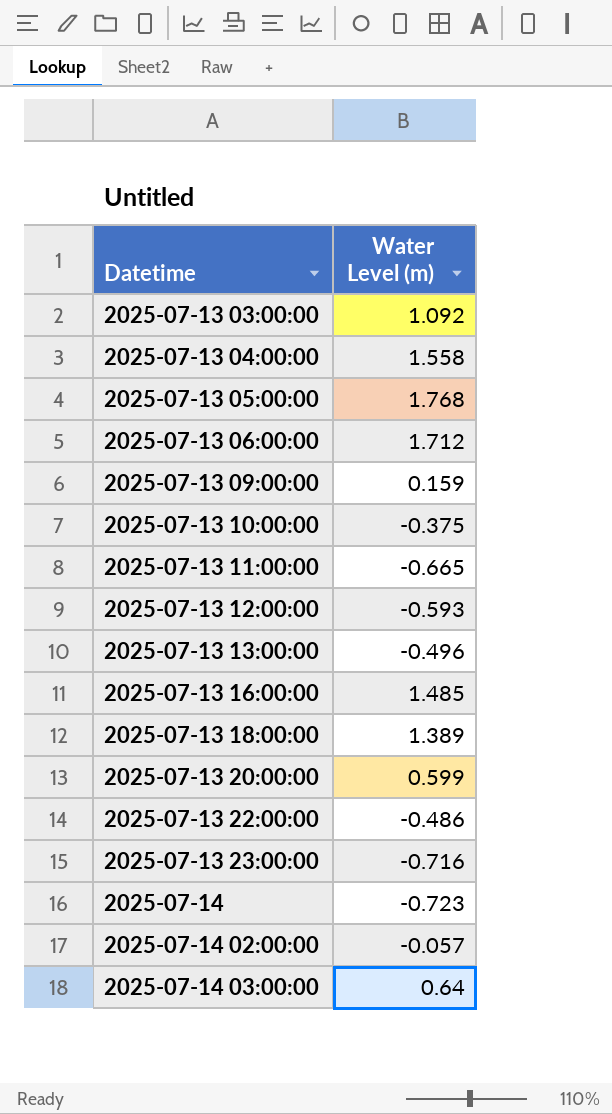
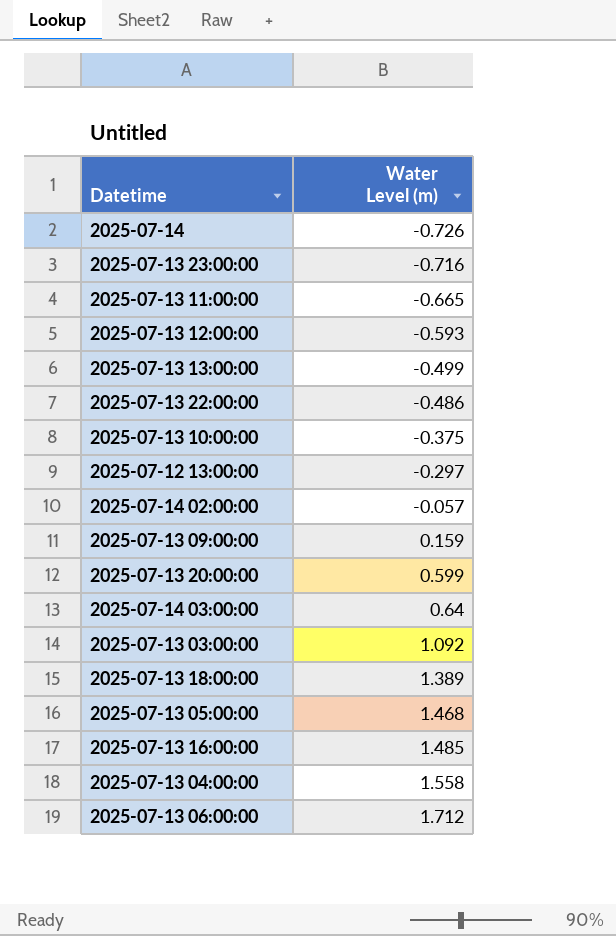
row order: Datetime ascending -> Water Level (m) ascending
2025-07-14 | Water Level (m): -0.723 -> -0.726
2025-07-13 13:00:00 | Water Level (m): -0.496 -> -0.499
row 2025-07-12 13:00:00: none -> -0.297
2025-07-13 05:00:00 | Water Level (m): 1.768 -> 1.468

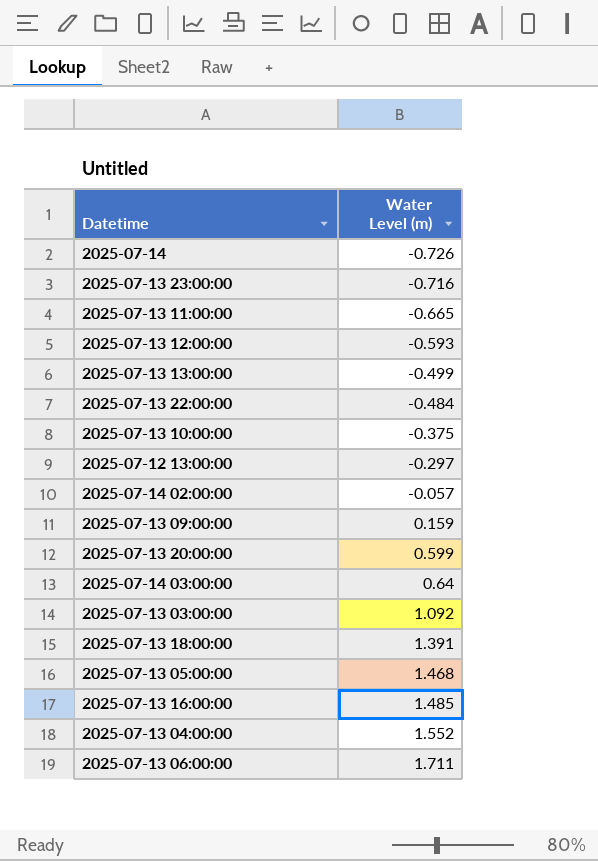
2025-07-13 22:00:00 | Water Level (m): -0.486 -> -0.484
2025-07-13 18:00:00 | Water Level (m): 1.389 -> 1.391
2025-07-13 04:00:00 | Water Level (m): 1.558 -> 1.552
2025-07-13 06:00:00 | Water Level (m): 1.712 -> 1.711

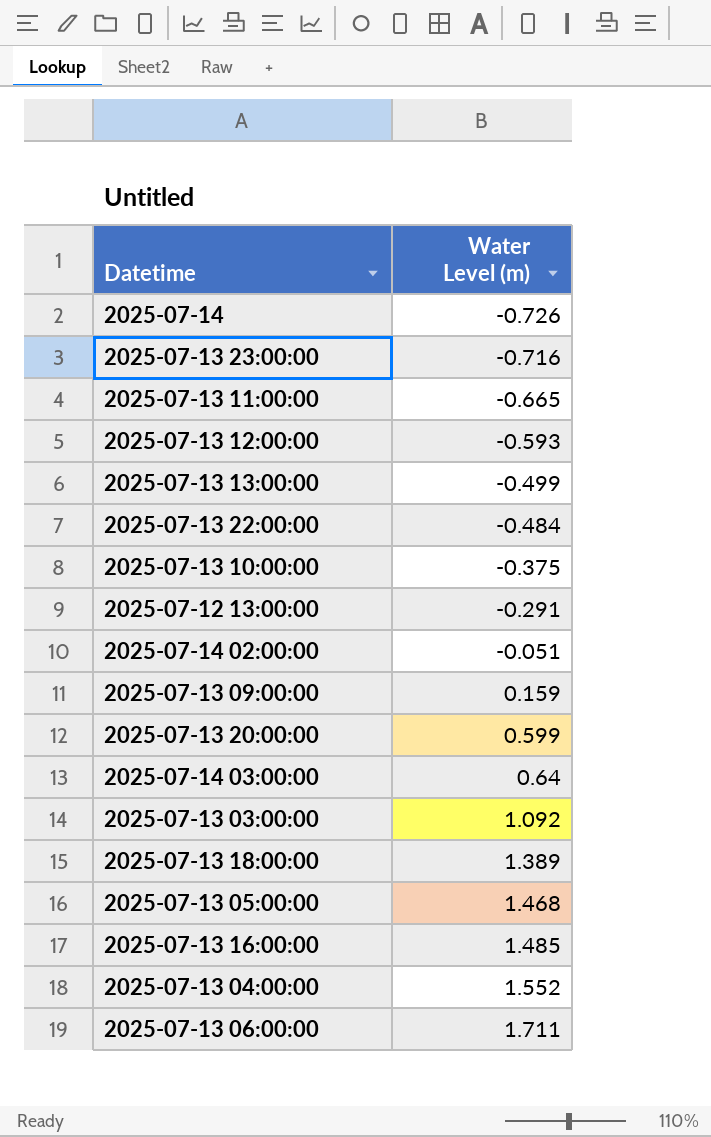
2025-07-12 13:00:00 | Water Level (m): -0.297 -> -0.291
2025-07-14 02:00:00 | Water Level (m): -0.057 -> -0.051
2025-07-13 18:00:00 | Water Level (m): 1.391 -> 1.389

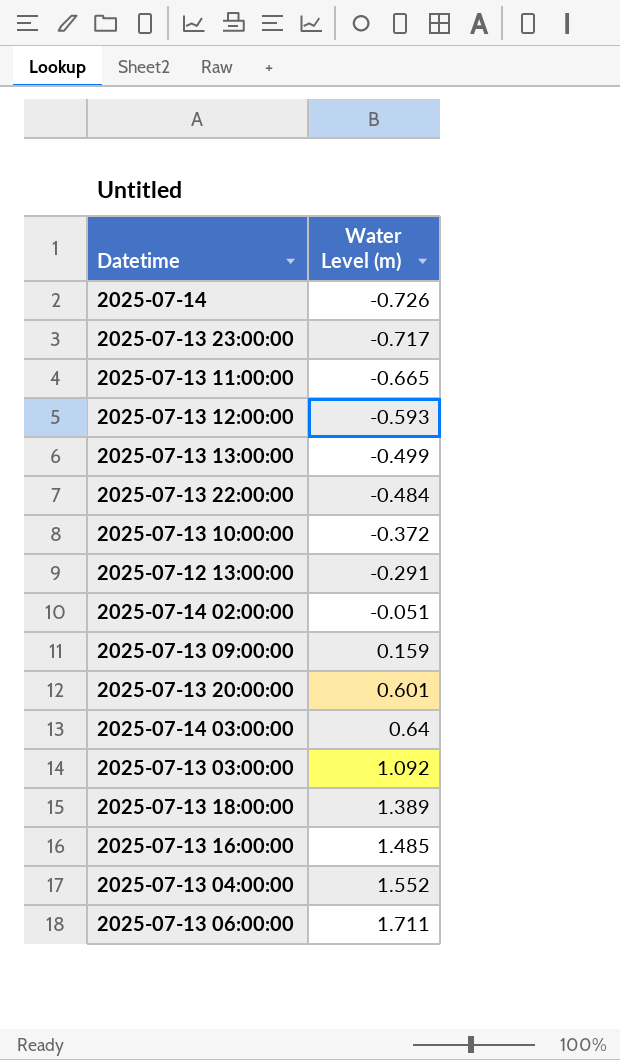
row 2025-07-13 05:00:00: 1.468 -> none
2025-07-13 23:00:00 | Water Level (m): -0.716 -> -0.717
2025-07-13 10:00:00 | Water Level (m): -0.375 -> -0.372
2025-07-13 20:00:00 | Water Level (m): 0.599 -> 0.601

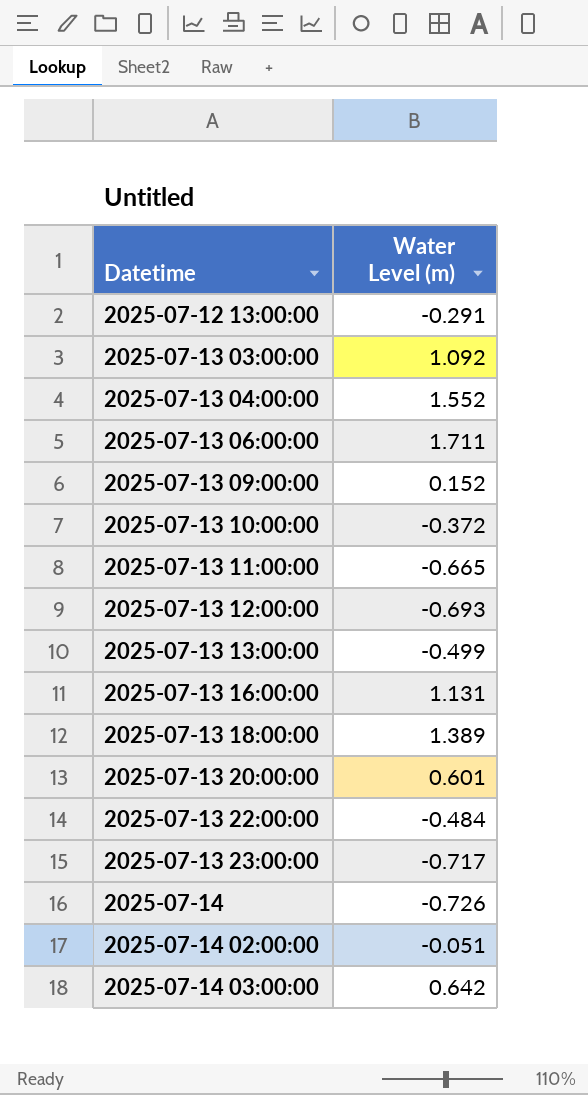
row order: Water Level (m) ascending -> Datetime ascending
2025-07-13 09:00:00 | Water Level (m): 0.159 -> 0.152
2025-07-13 12:00:00 | Water Level (m): -0.593 -> -0.693
2025-07-13 16:00:00 | Water Level (m): 1.485 -> 1.131
2025-07-14 03:00:00 | Water Level (m): 0.64 -> 0.642

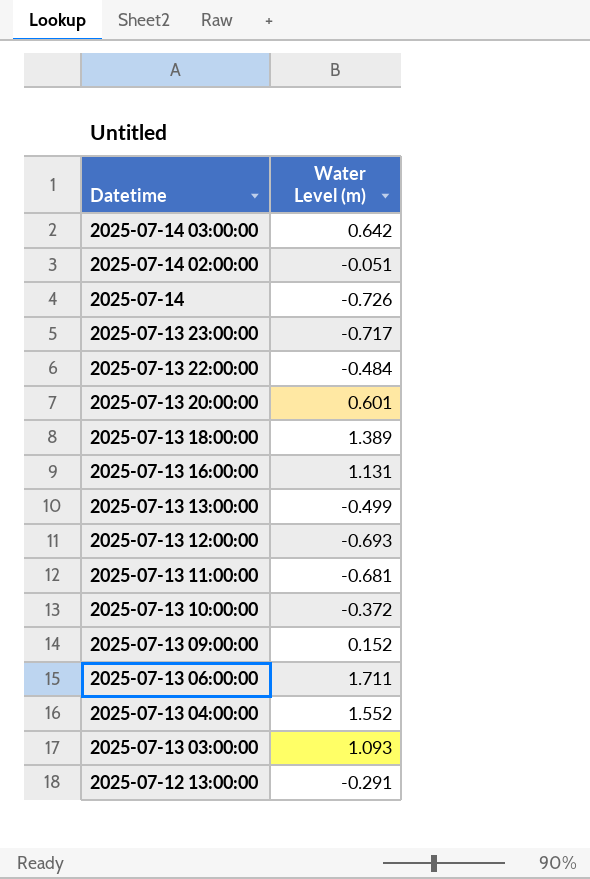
row order: Datetime ascending -> Datetime descending
2025-07-13 11:00:00 | Water Level (m): -0.665 -> -0.681
2025-07-13 03:00:00 | Water Level (m): 1.092 -> 1.093

